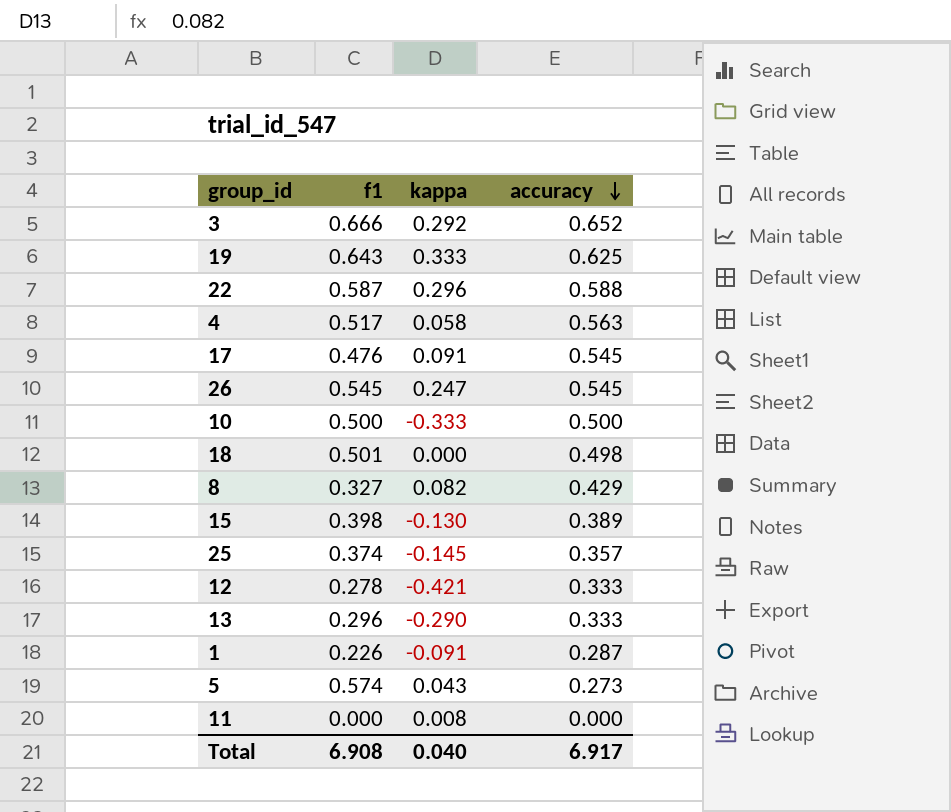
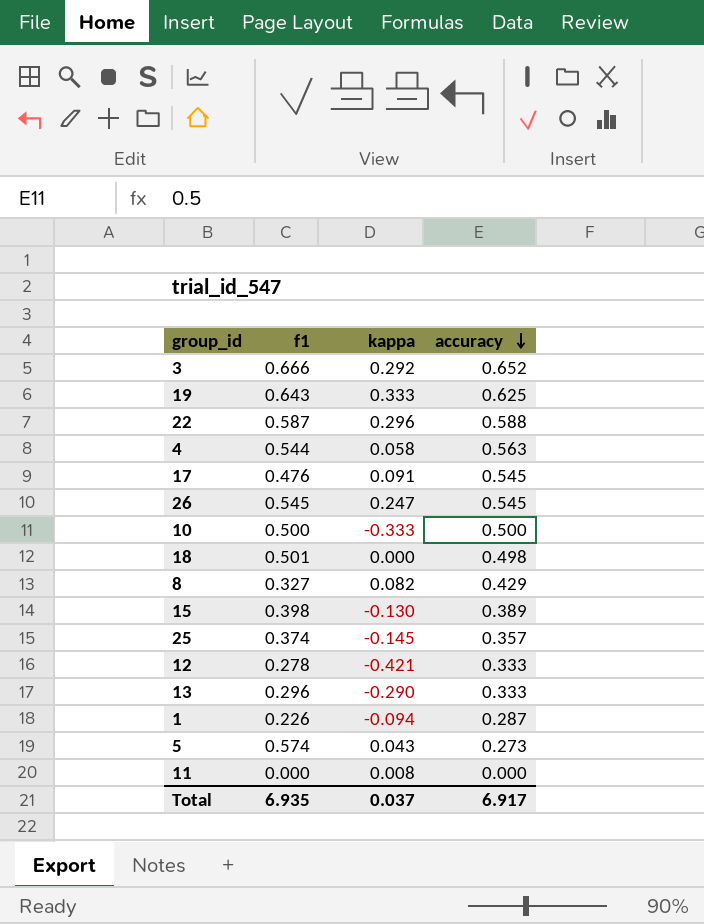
4 | f1: 0.517 -> 0.544
1 | kappa: -0.091 -> -0.094
Total | f1: 6.908 -> 6.935
Total | kappa: 0.040 -> 0.037

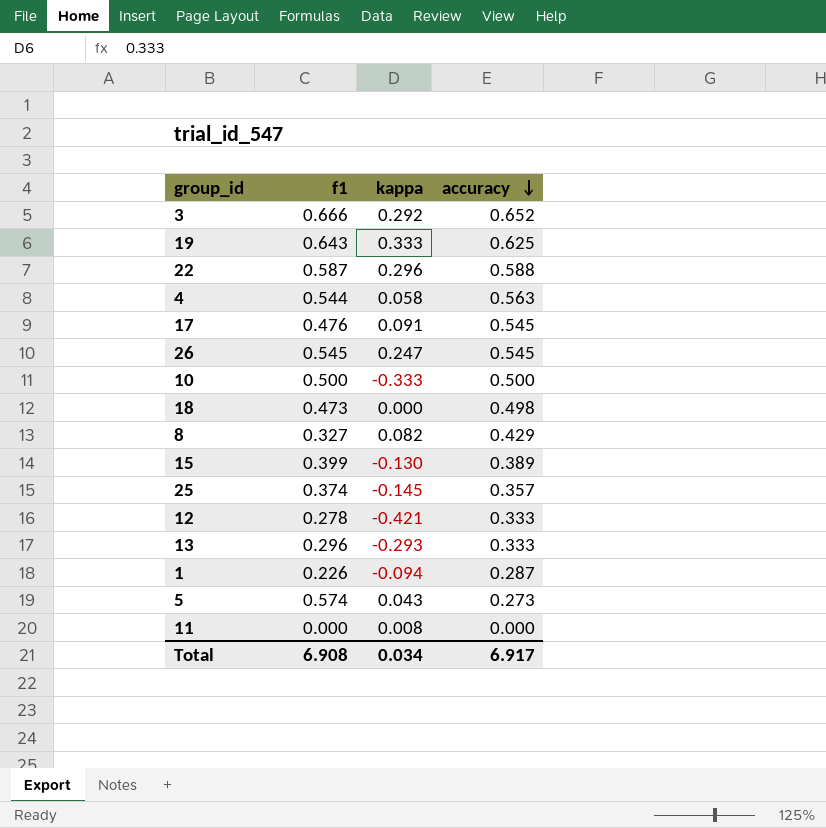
18 | f1: 0.501 -> 0.473
15 | f1: 0.398 -> 0.399
13 | kappa: -0.290 -> -0.293
Total | f1: 6.935 -> 6.908
Total | kappa: 0.037 -> 0.034

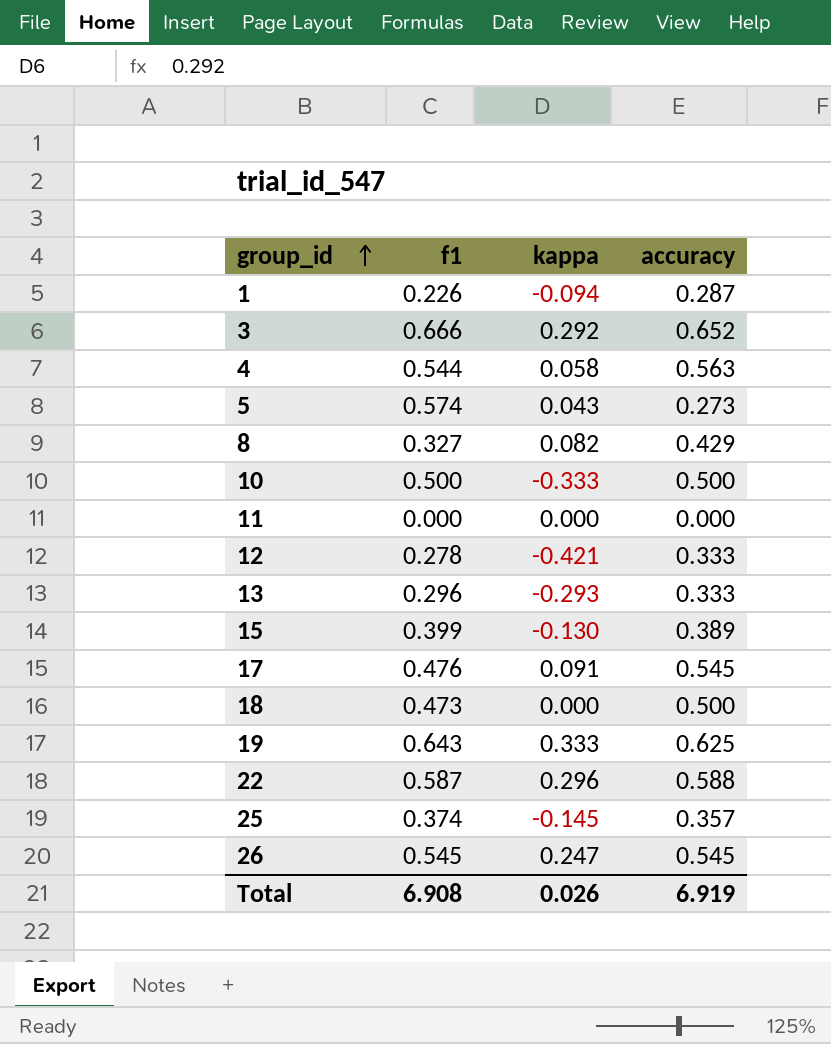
row order: accuracy descending -> group_id ascending
11 | kappa: 0.008 -> 0.000
18 | accuracy: 0.498 -> 0.500
Total | kappa: 0.034 -> 0.026
Total | accuracy: 6.917 -> 6.919

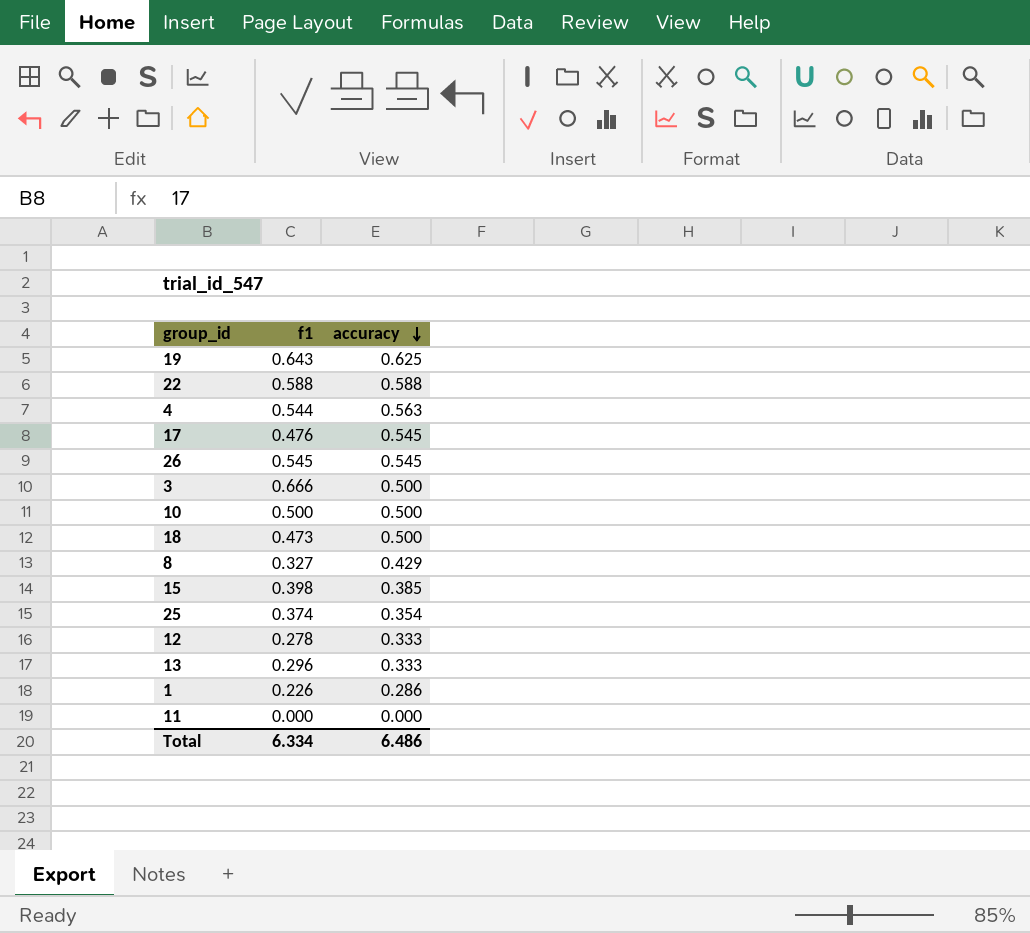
row order: group_id ascending -> accuracy descending
column kappa | position: 3 -> none
row 5: 0.574 | 0.043 | 0.273 -> none
22 | f1: 0.587 -> 0.588
3 | accuracy: 0.652 -> 0.500
15 | f1: 0.399 -> 0.398
15 | accuracy: 0.389 -> 0.385
25 | accuracy: 0.357 -> 0.354
1 | accuracy: 0.287 -> 0.286
Total | f1: 6.908 -> 6.334
Total | accuracy: 6.919 -> 6.486

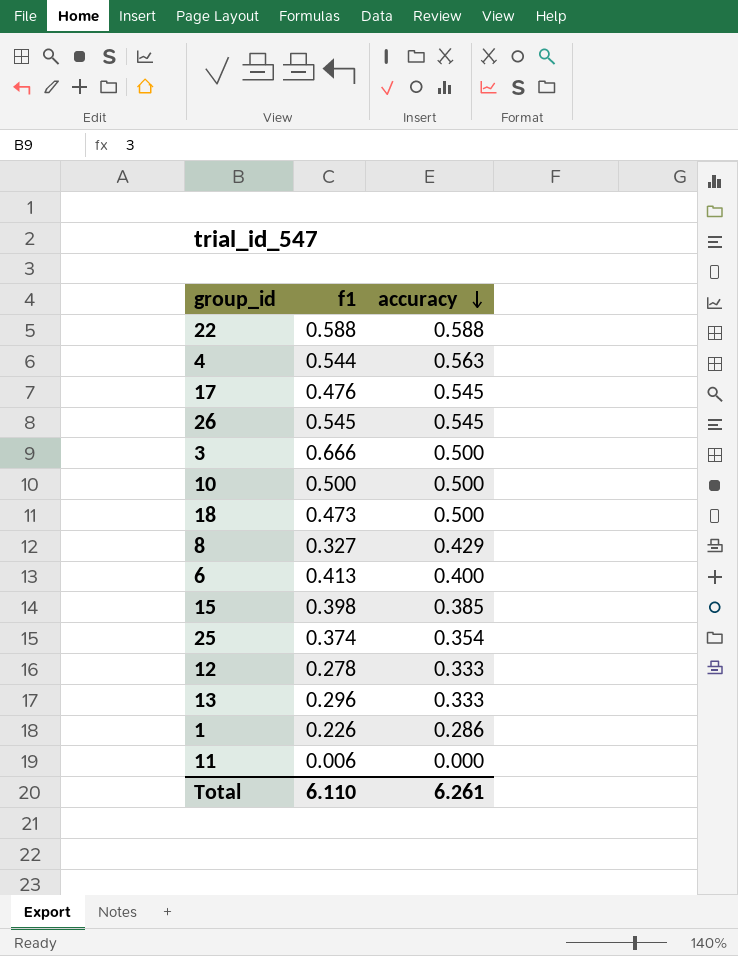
row 19: 0.643 | 0.625 -> none
row 6: none -> 0.413 | 0.400
11 | f1: 0.000 -> 0.006
Total | f1: 6.334 -> 6.110
Total | accuracy: 6.486 -> 6.261

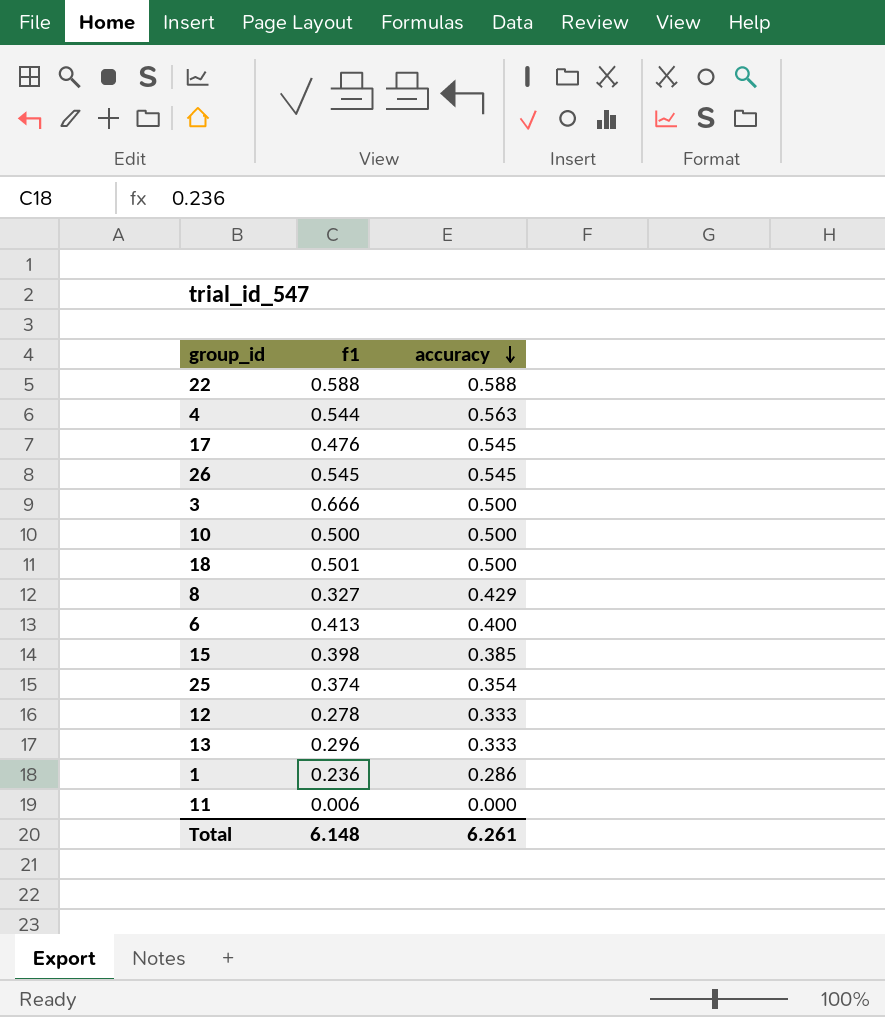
18 | f1: 0.473 -> 0.501
1 | f1: 0.226 -> 0.236
Total | f1: 6.110 -> 6.148

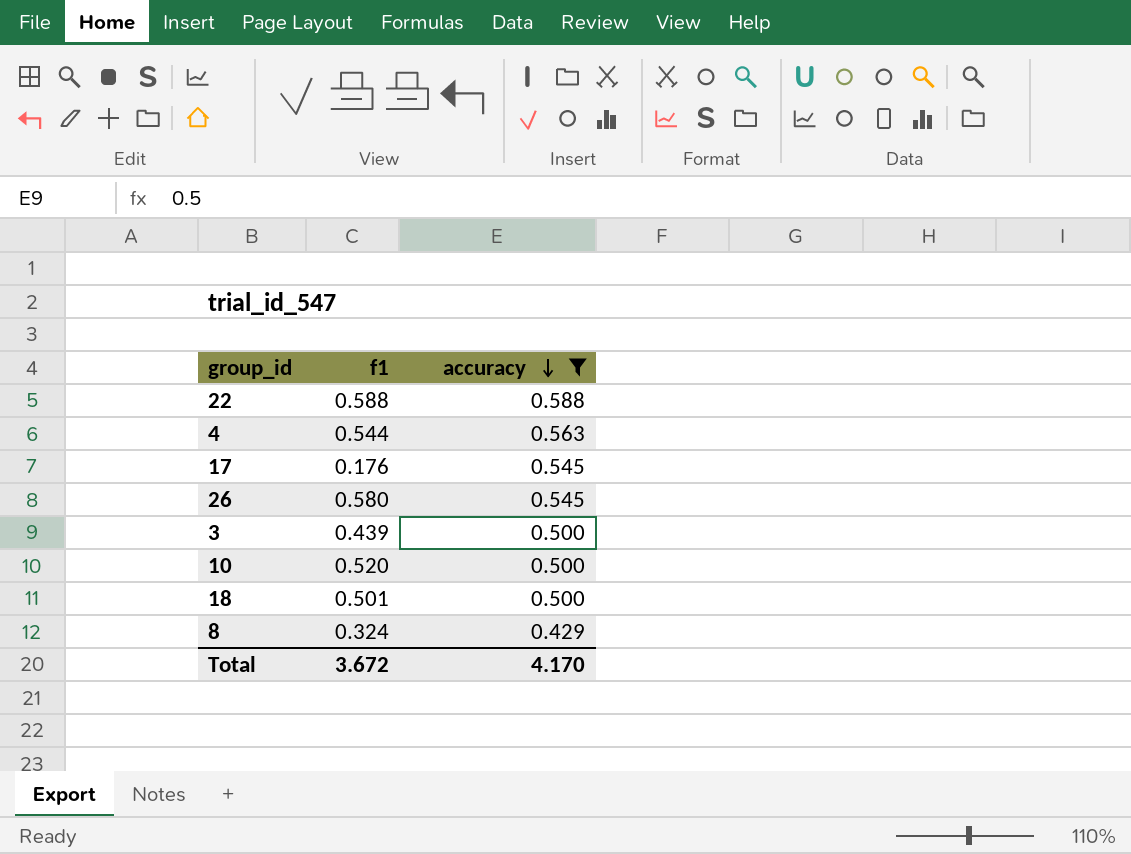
filter: none -> accuracy >= 0.429
17 | f1: 0.476 -> 0.176
26 | f1: 0.545 -> 0.580
3 | f1: 0.666 -> 0.439
10 | f1: 0.500 -> 0.520
8 | f1: 0.327 -> 0.324
Total | f1: 6.148 -> 3.672
Total | accuracy: 6.261 -> 4.170

